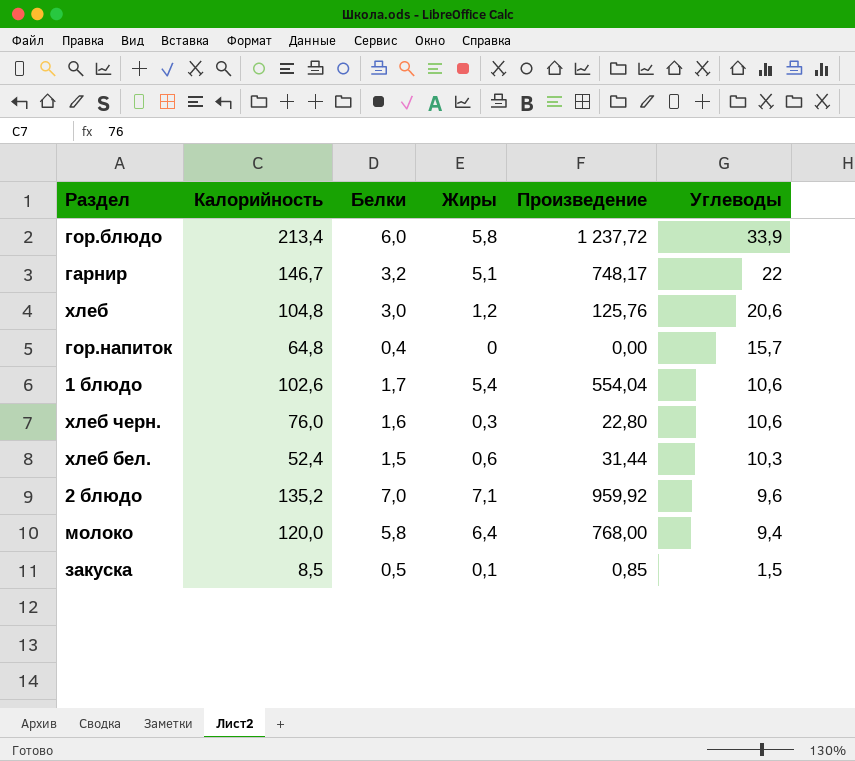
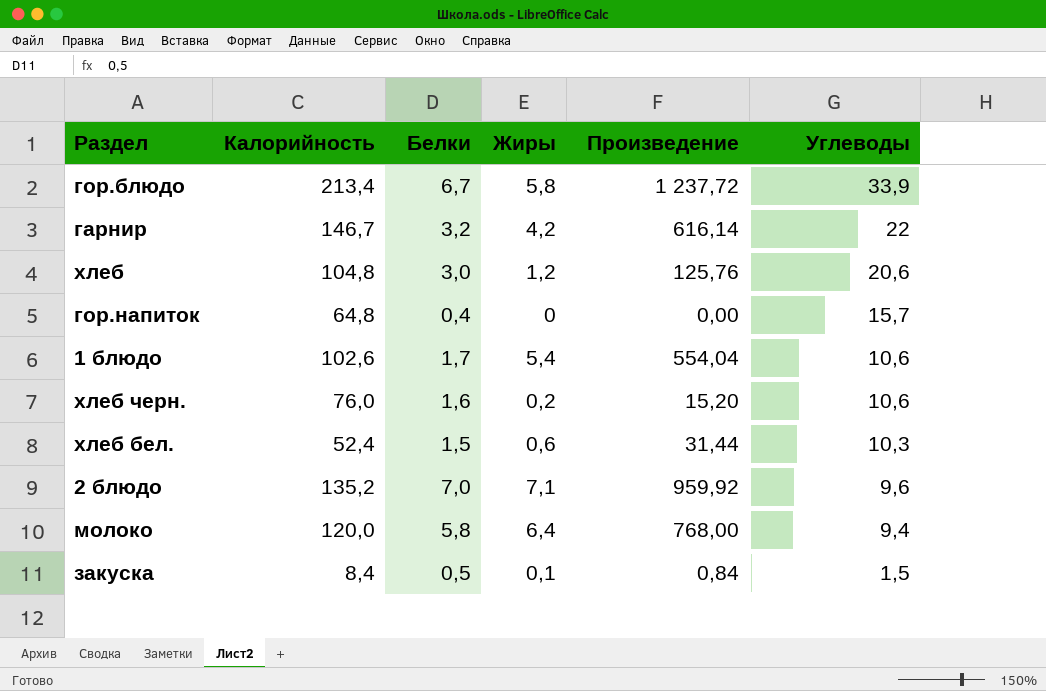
гор.блюдо | Белки: 6,0 -> 6,7
гарнир | Жиры: 5,1 -> 4,2
гарнир | Произведение: 748,17 -> 616,14
хлеб черн. | Жиры: 0,3 -> 0,2
хлеб черн. | Произведение: 22,80 -> 15,20
закуска | Калорийность: 8,5 -> 8,4
закуска | Произведение: 0,85 -> 0,84

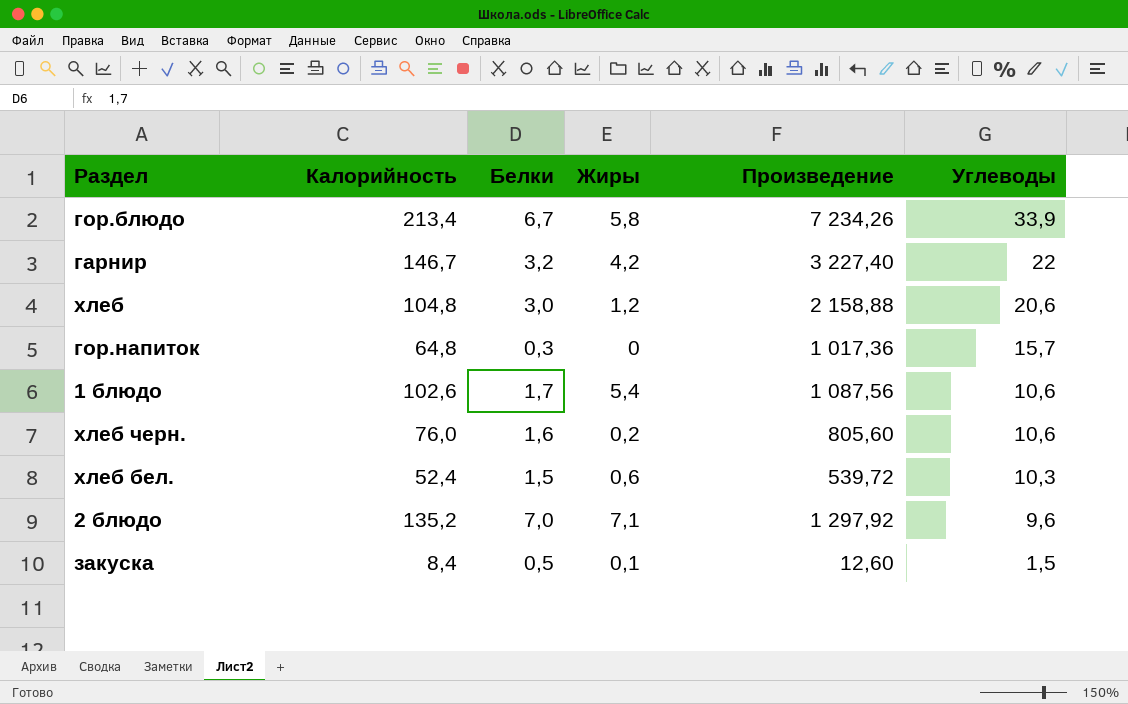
column Произведение | formula: [Калорийность] * [Жиры] -> [Калорийность] * [Углеводы]
row молоко: 120,0 | 5,8 | 6,4 | 768,00 | 9,4 -> none
гор.напиток | Белки: 0,4 -> 0,3

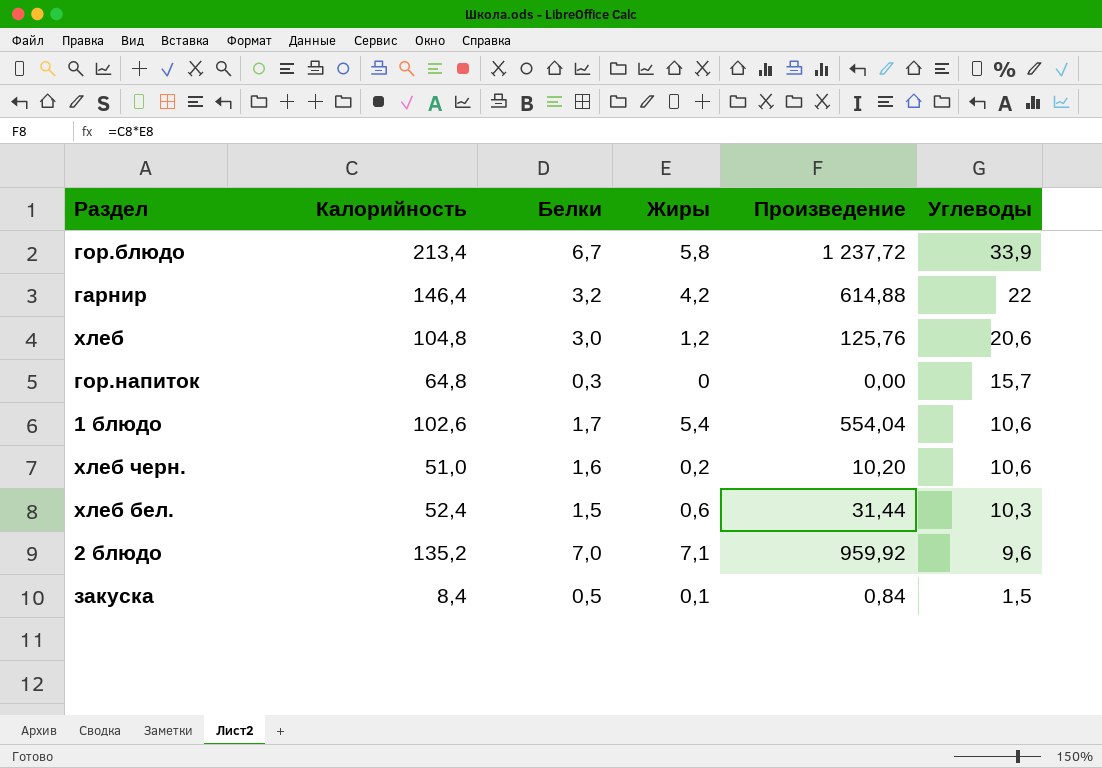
column Произведение | formula: [Калорийность] * [Углеводы] -> [Калорийность] * [Жиры]
гарнир | Калорийность: 146,7 -> 146,4
хлеб черн. | Калорийность: 76,0 -> 51,0

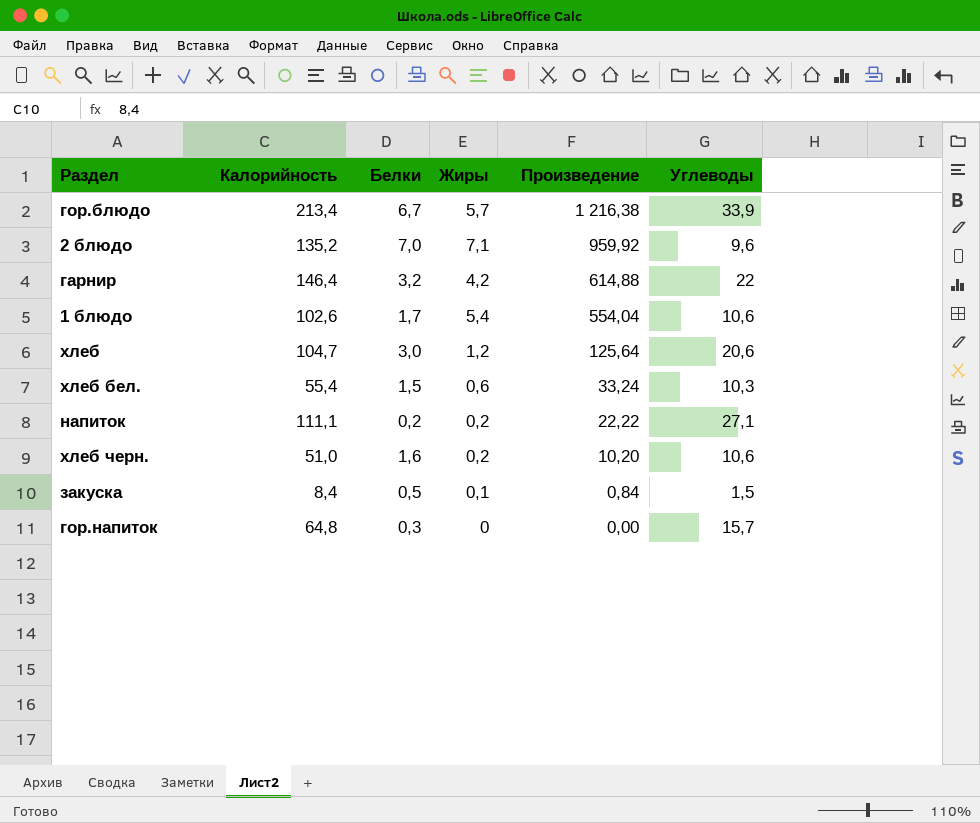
row order: Углеводы descending -> Произведение descending
гор.блюдо | Жиры: 5,8 -> 5,7
гор.блюдо | Произведение: 1 237,72 -> 1 216,38
хлеб | Калорийность: 104,8 -> 104,7
хлеб | Произведение: 125,76 -> 125,64
хлеб бел. | Калорийность: 52,4 -> 55,4
хлеб бел. | Произведение: 31,44 -> 33,24
row напиток: none -> 111,1 | 0,2 | 0,2 | 22,22 | 27,1

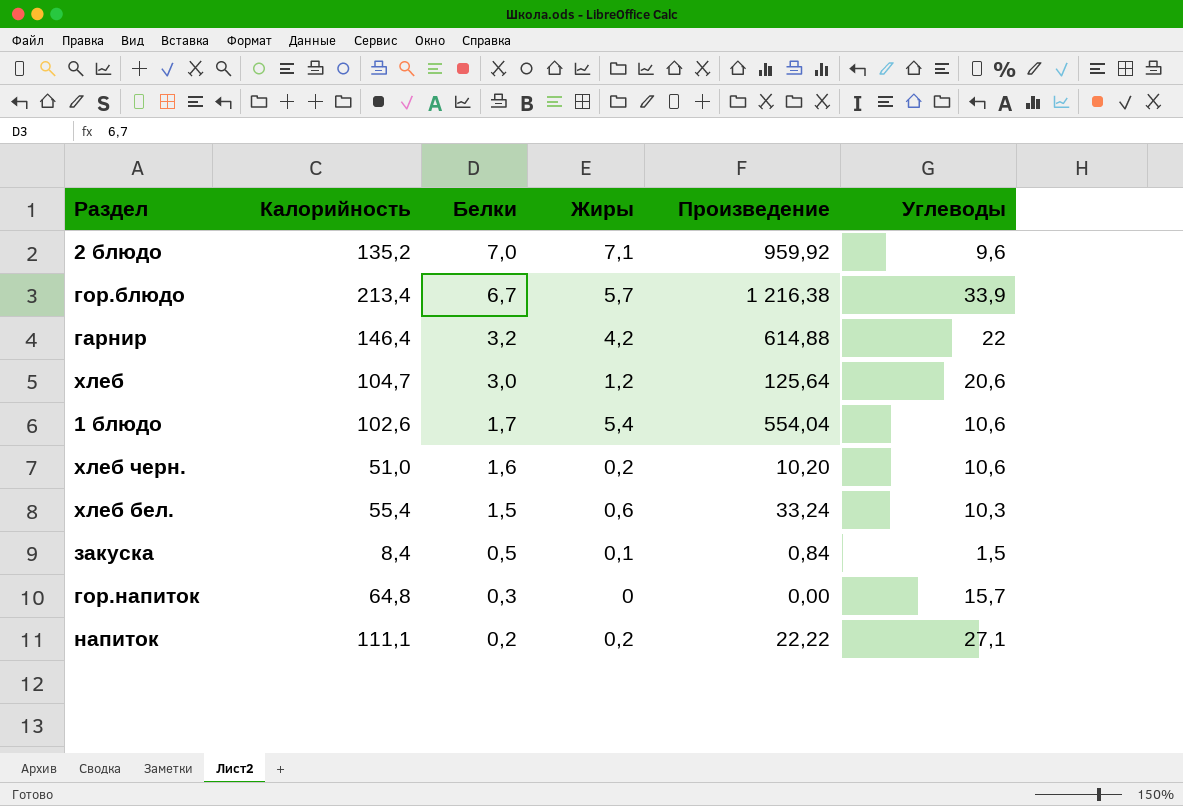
row order: Произведение descending -> Белки descending

